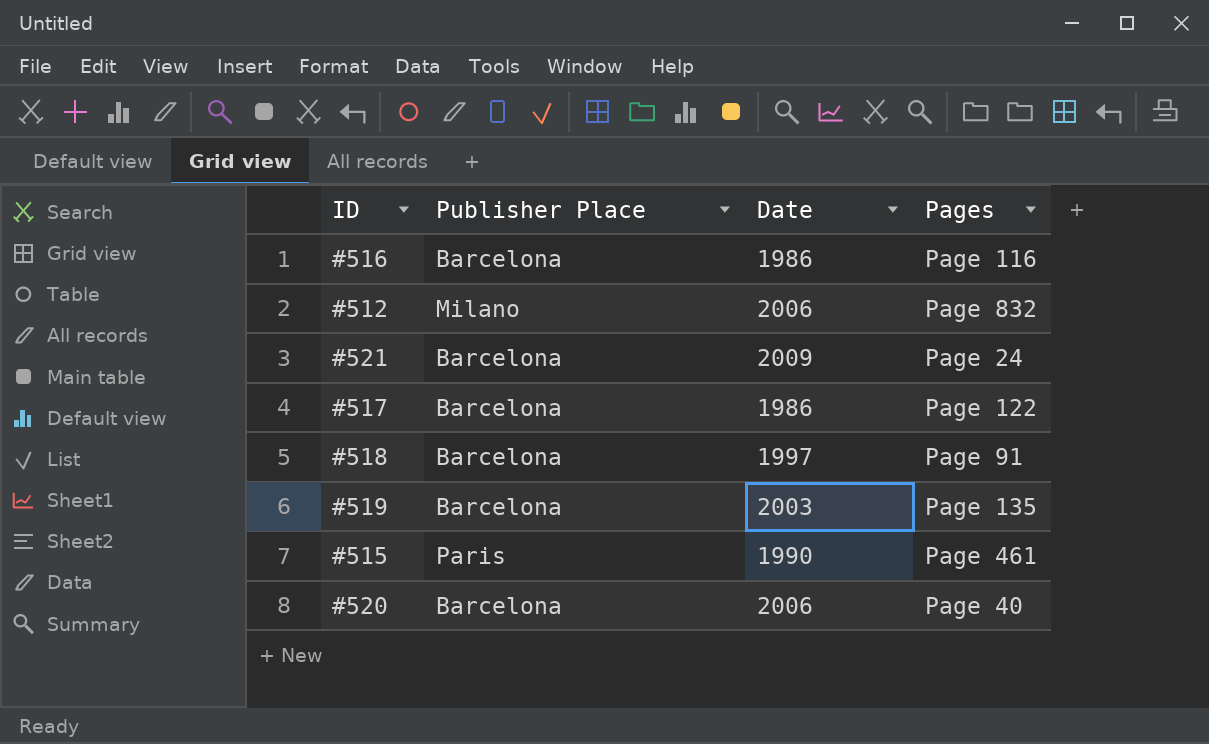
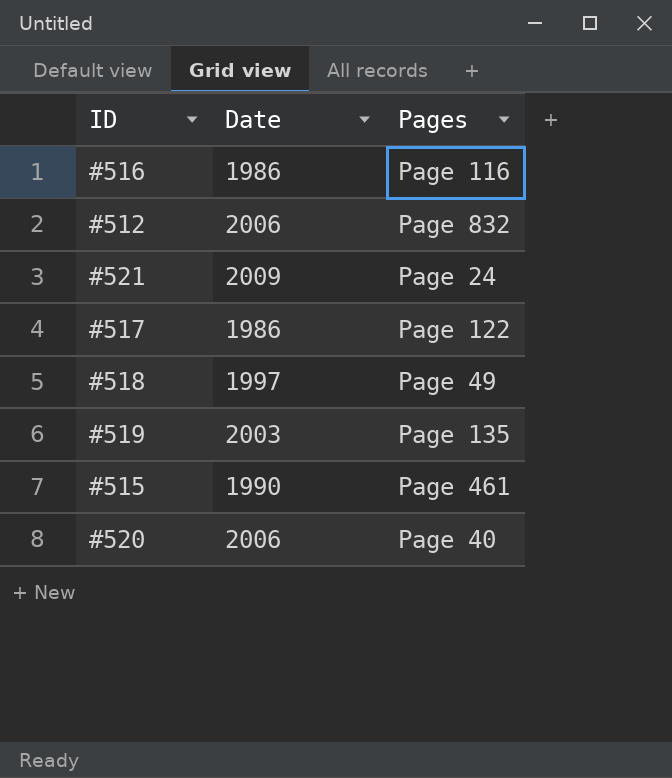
column Publisher Place | position: 2 -> none
#518 | Pages: Page 91 -> Page 49

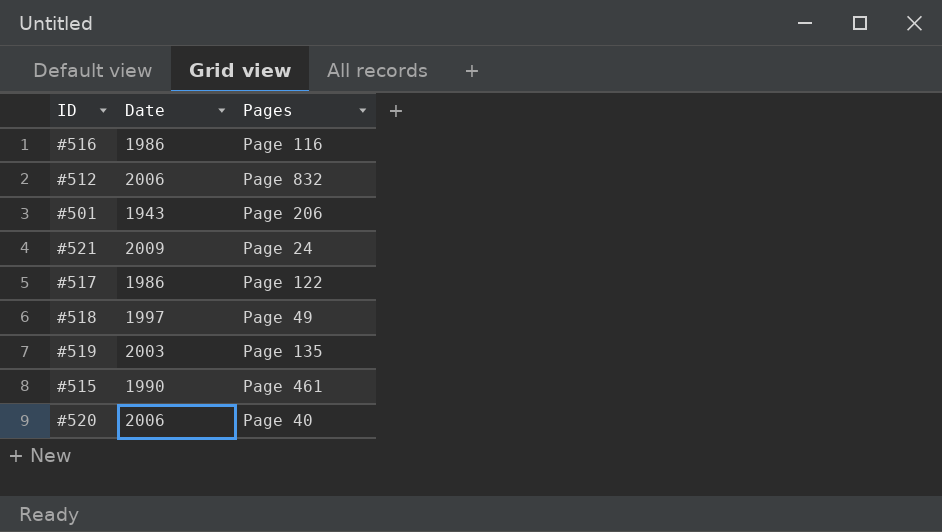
row #501: none -> 1943 | Page 206

